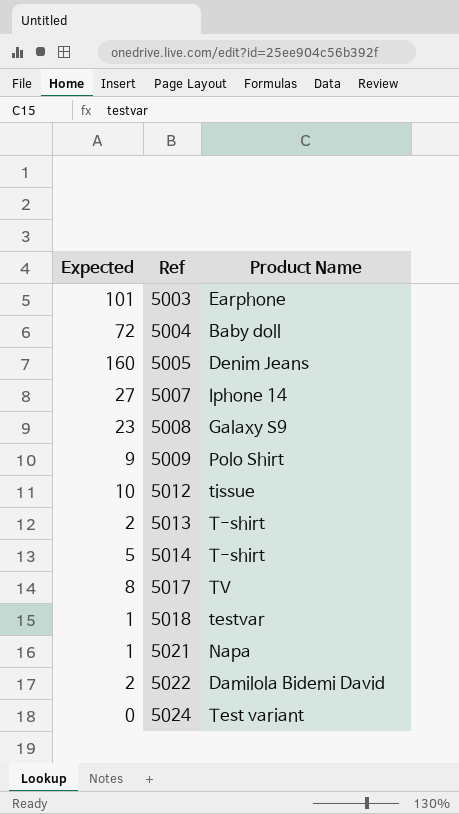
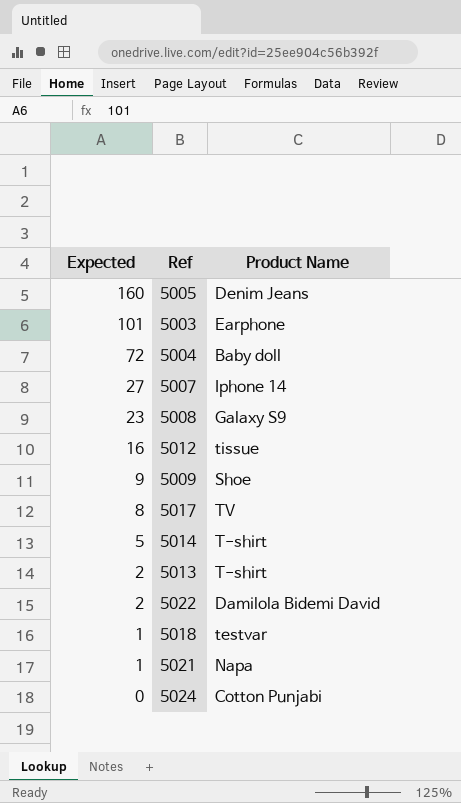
row order: Ref ascending -> Expected descending
5012 | Expected: 10 -> 16
5009 | Product Name: Polo Shirt -> Shoe
5024 | Product Name: Test variant -> Cotton Punjabi

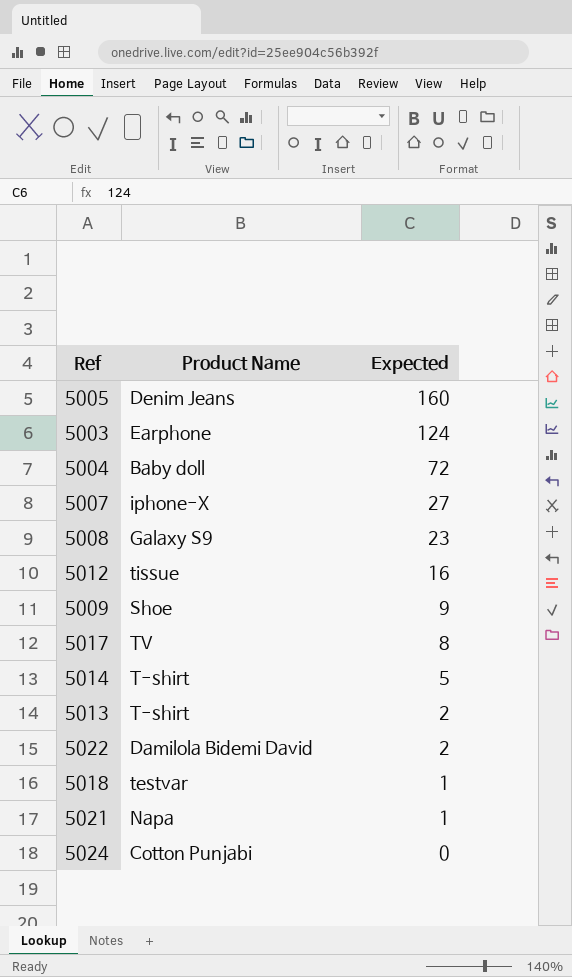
column Expected | position: 1 -> 3
5003 | Expected: 101 -> 124
5007 | Product Name: Iphone 14 -> iphone-X

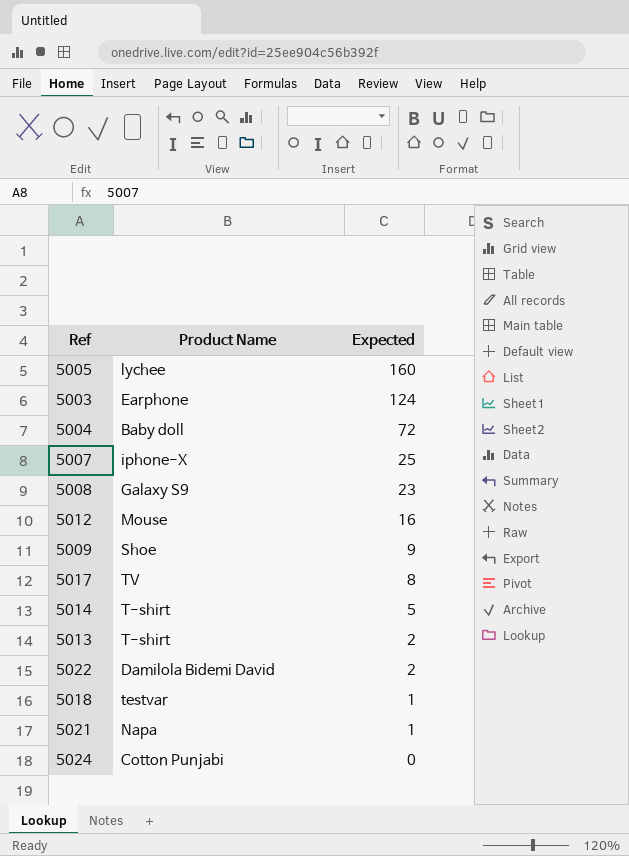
5005 | Product Name: Denim Jeans -> lychee
5007 | Expected: 27 -> 25
5012 | Product Name: tissue -> Mouse

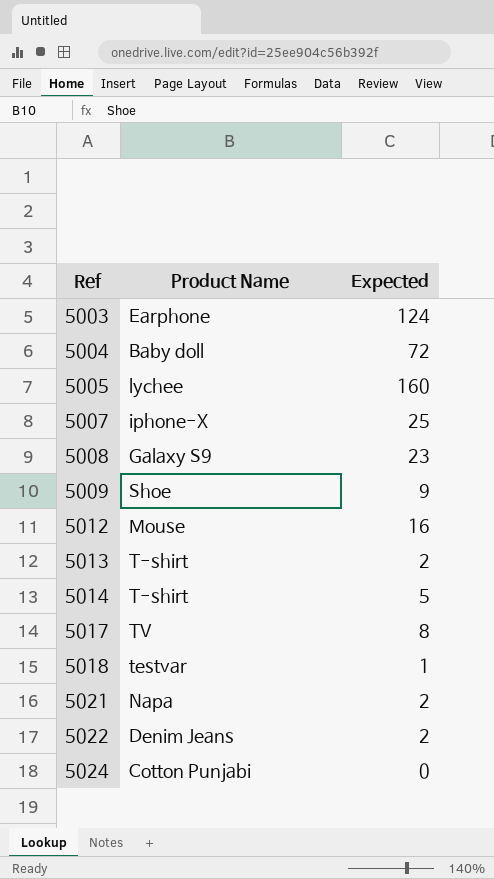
row order: Expected descending -> Ref ascending
5021 | Expected: 1 -> 2
5022 | Product Name: Damilola Bidemi David -> Denim Jeans

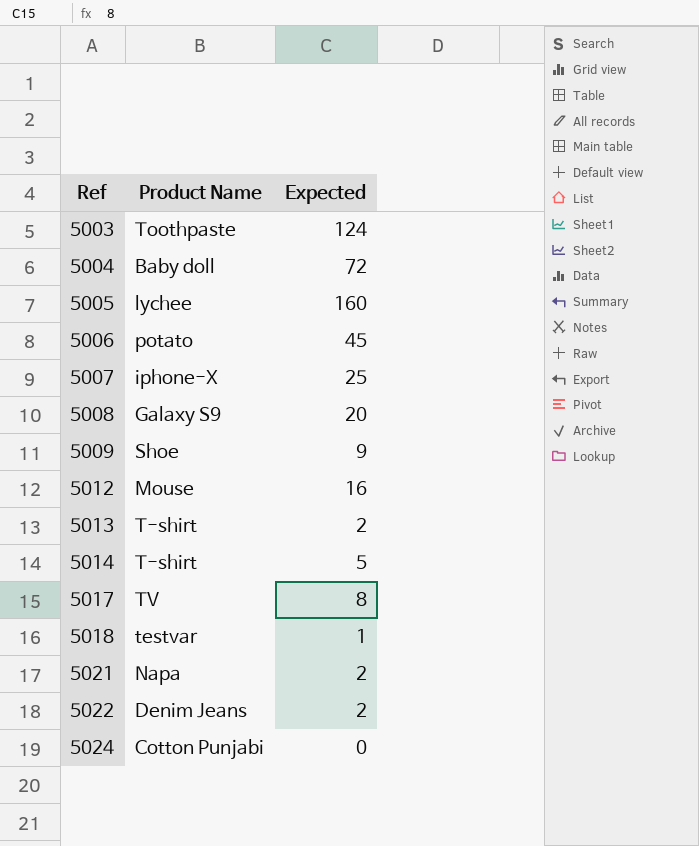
5003 | Product Name: Earphone -> Toothpaste
row 5006: none -> potato | 45
5008 | Expected: 23 -> 20

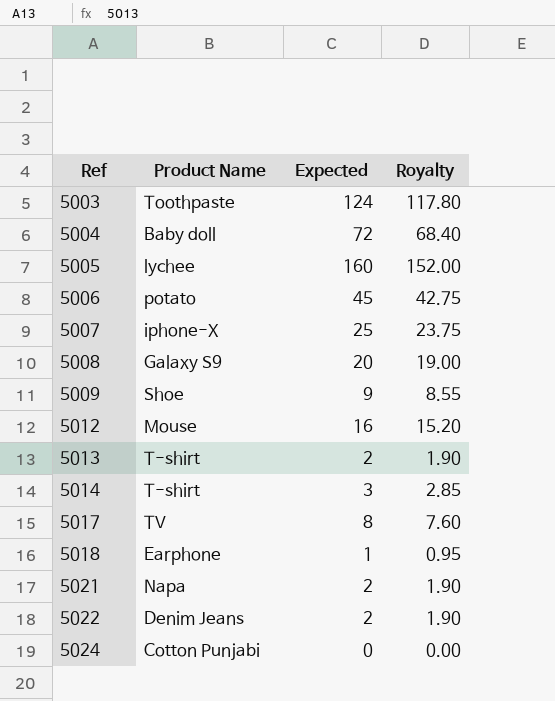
column Royalty | formula: none -> [Expected] * 0.95
5014 | Expected: 5 -> 3
5018 | Product Name: testvar -> Earphone

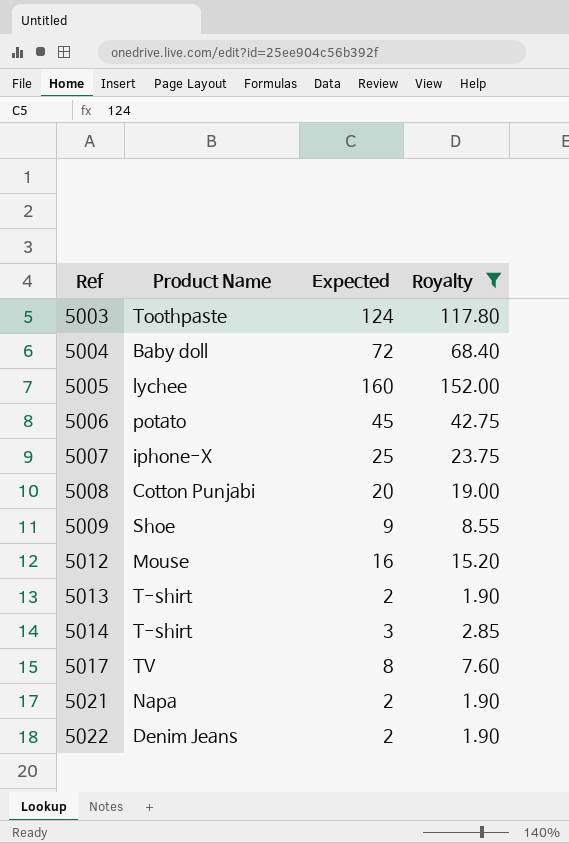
filter: none -> Royalty >= 1.90
5008 | Product Name: Galaxy S9 -> Cotton Punjabi

